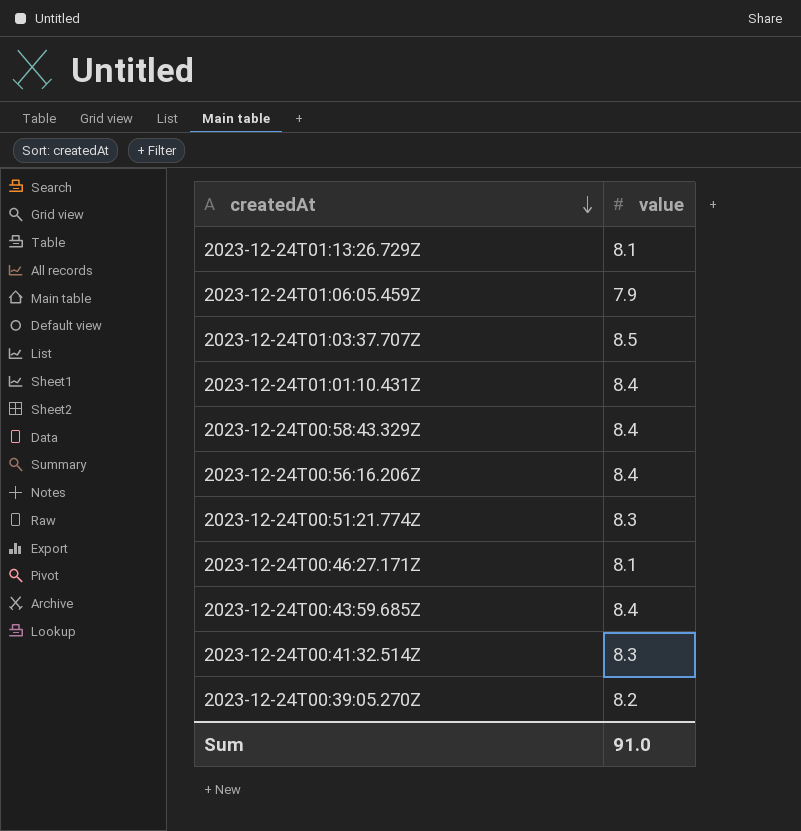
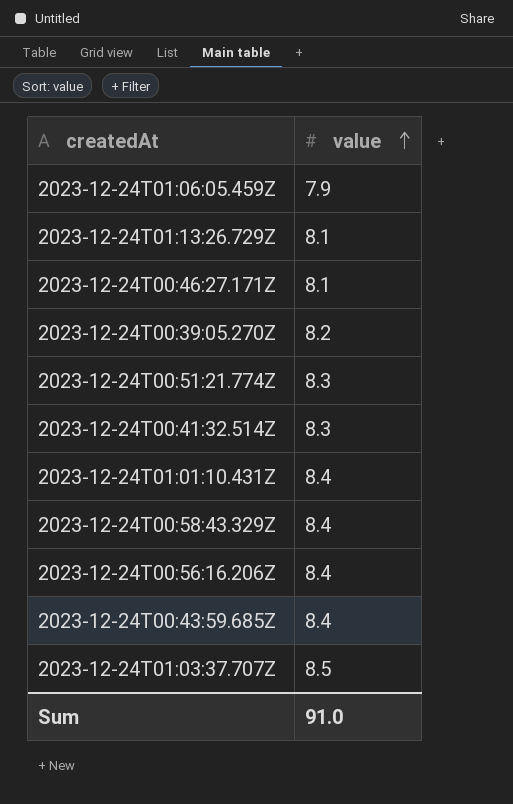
row order: createdAt descending -> value ascending

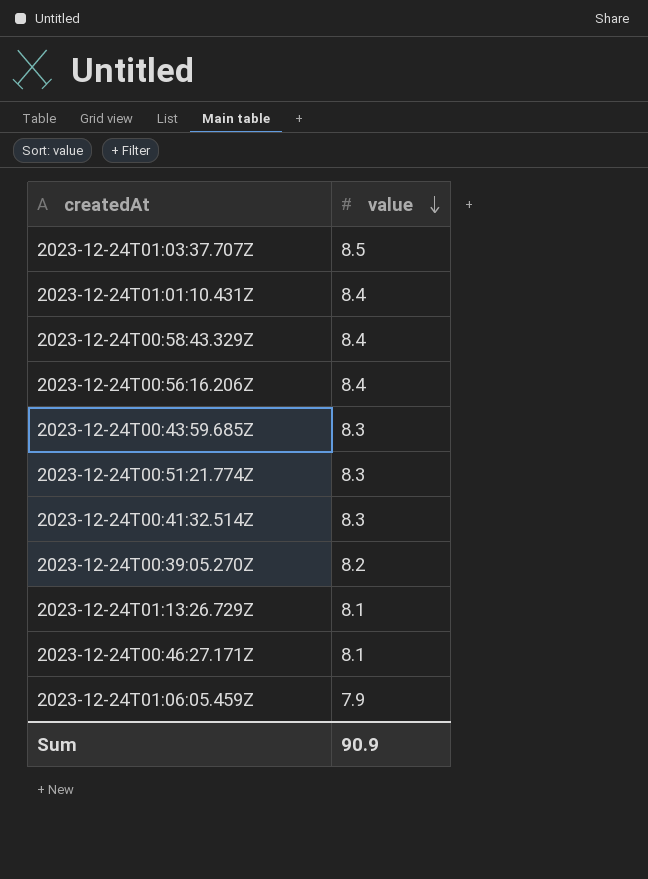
row order: value ascending -> value descending
2023-12-24T00:43:59.685Z | value: 8.4 -> 8.3
Sum | value: 91.0 -> 90.9

